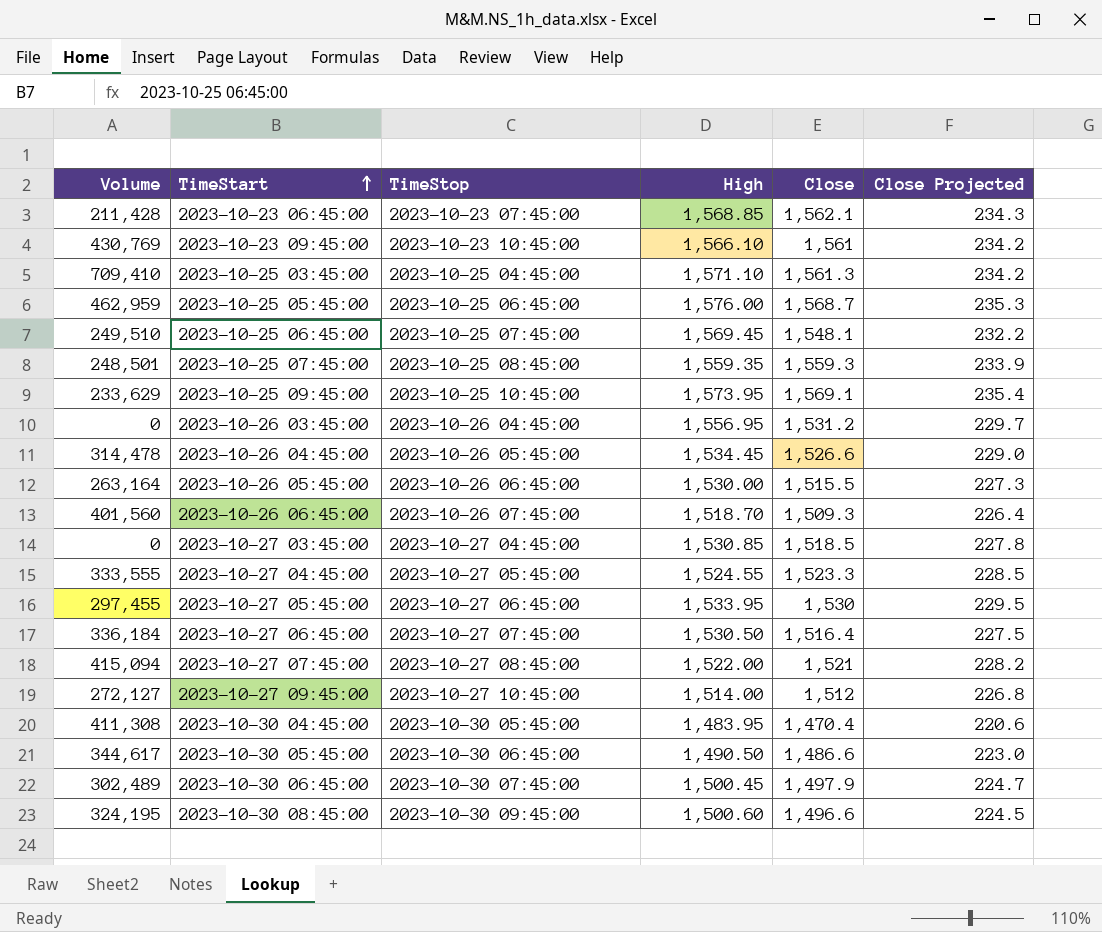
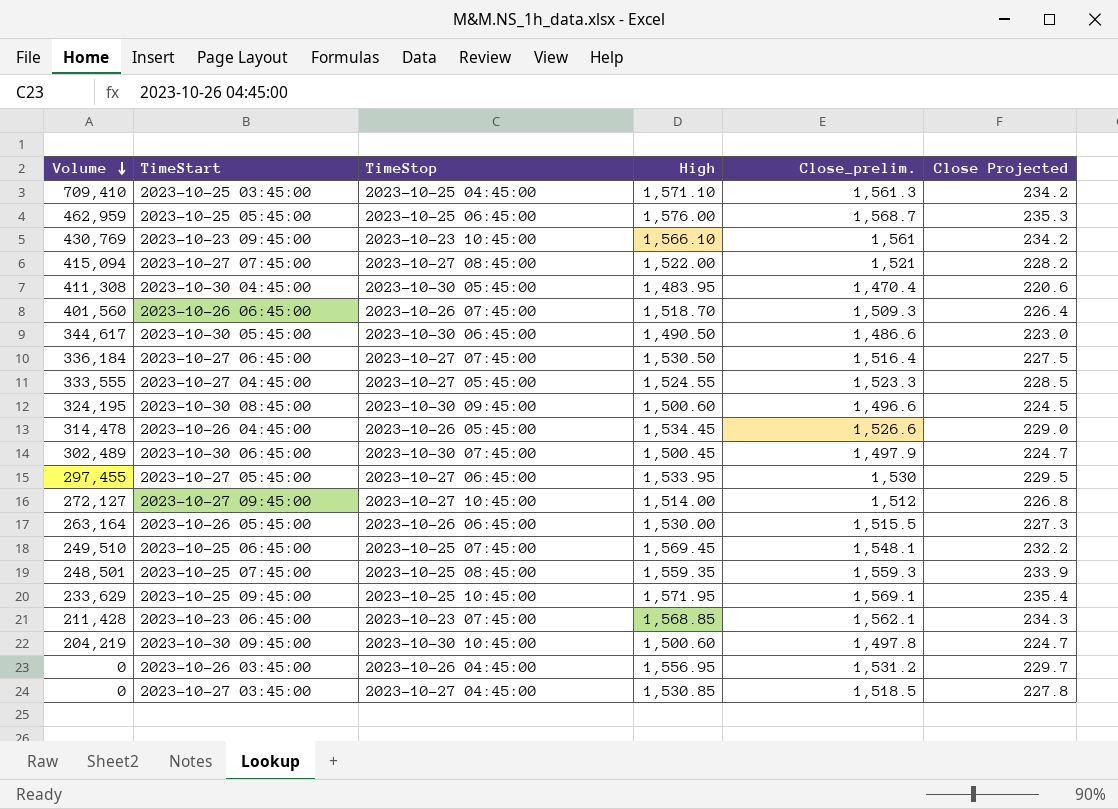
row order: TimeStart ascending -> Volume descending
column name: Close -> Close_prelim.
2023-10-25 09:45:00 | High: 1,573.95 -> 1,571.95
row 2023-10-30 09:45:00: none -> 204,219 | 2023-10-30 10:45:00 | 1,500.60 | 1,497.8 | 224.7

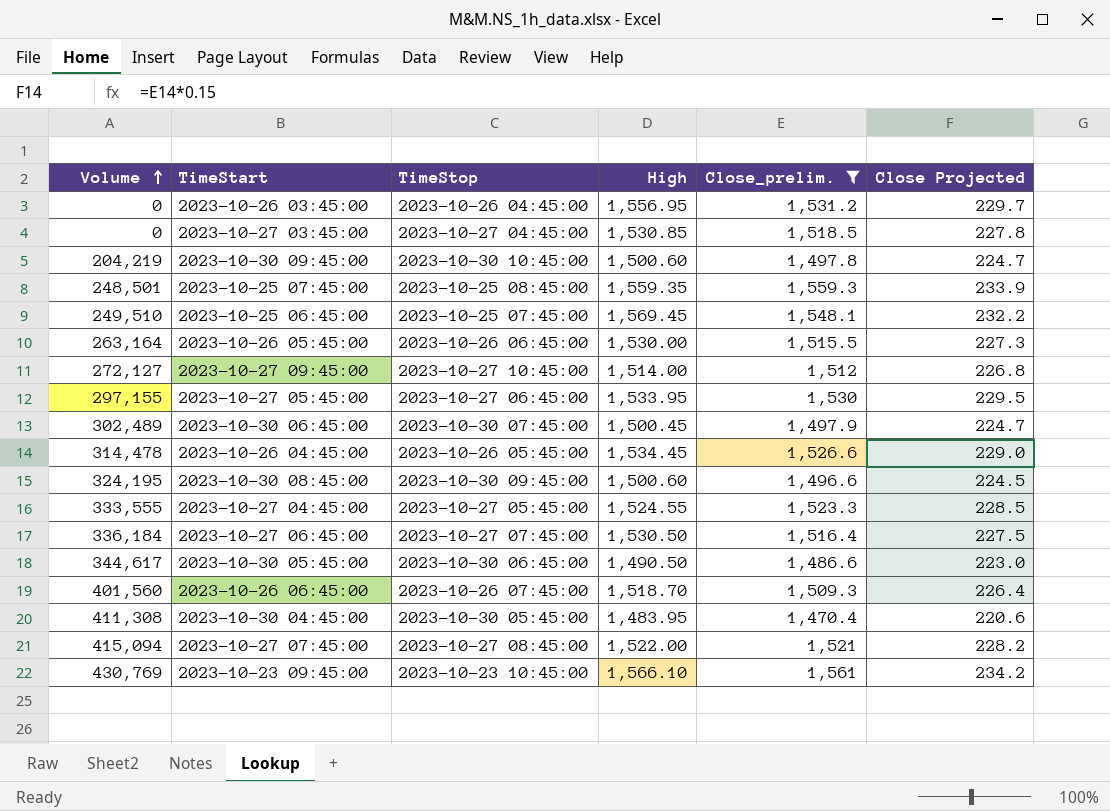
filter: none -> Close_prelim. <= 1,561
row order: Volume descending -> Volume ascending
2023-10-27 05:45:00 | Volume: 297,455 -> 297,155

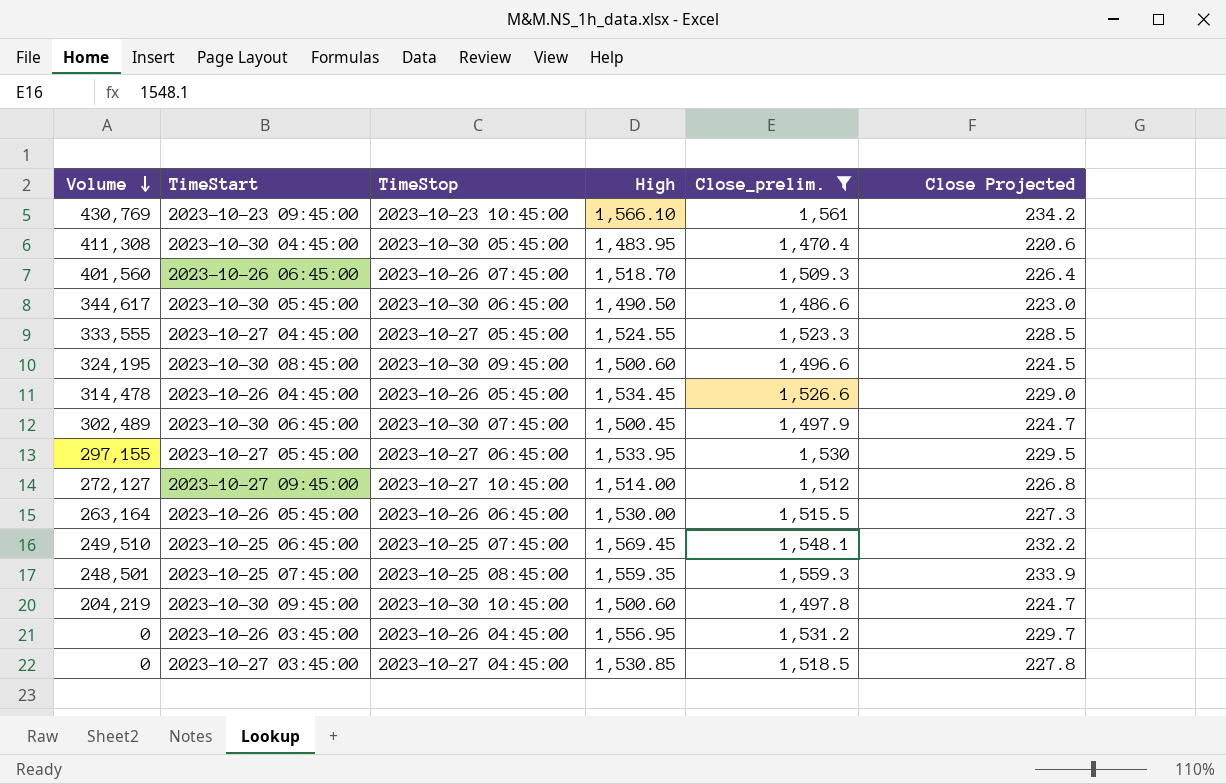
row order: Volume ascending -> Volume descending
row 2023-10-27 06:45:00: 336,184 | 2023-10-27 07:45:00 | 1,530.50 | 1,516.4 | 227.5 -> none
row 2023-10-27 07:45:00: 415,094 | 2023-10-27 08:45:00 | 1,522.00 | 1,521 | 228.2 -> none

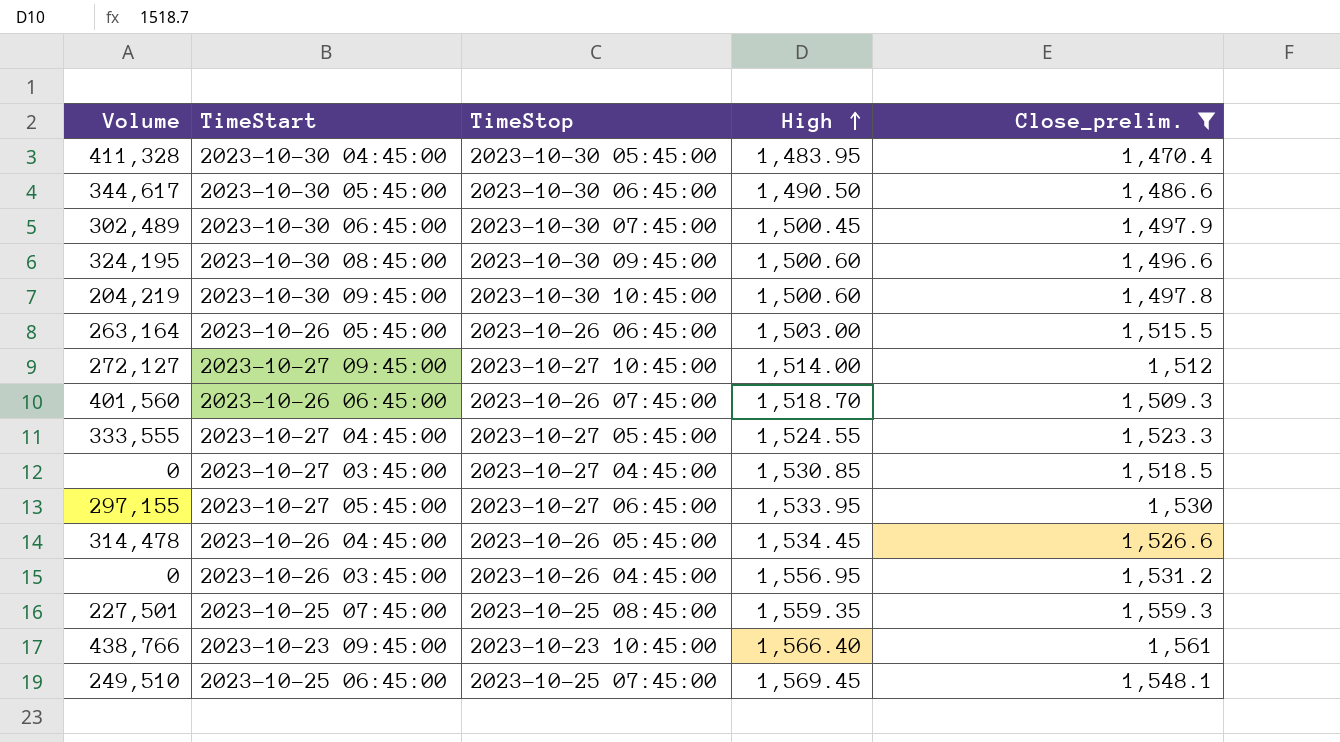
row order: Volume descending -> High ascending
column Close Projected | formula: [Close_prelim.] * 0.15 -> none
2023-10-30 04:45:00 | Volume: 411,308 -> 411,328
2023-10-26 05:45:00 | High: 1,530.00 -> 1,503.00
2023-10-25 07:45:00 | Volume: 248,501 -> 227,501
2023-10-23 09:45:00 | Volume: 430,769 -> 438,766
2023-10-23 09:45:00 | High: 1,566.10 -> 1,566.40

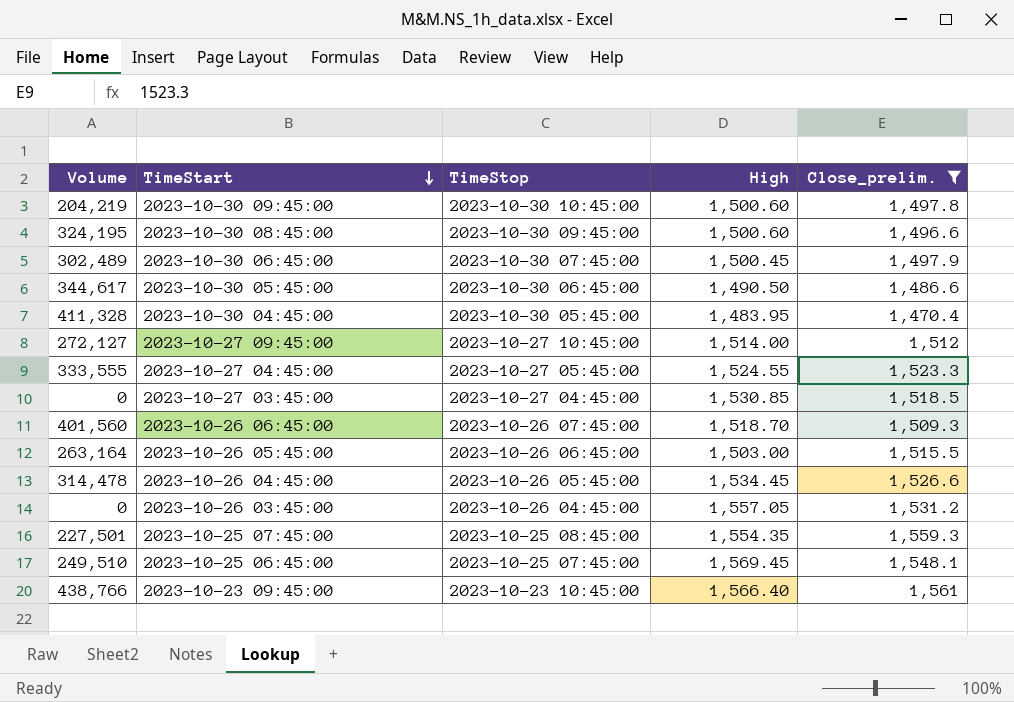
row order: High ascending -> TimeStart descending
row 2023-10-27 05:45:00: 297,155 | 2023-10-27 06:45:00 | 1,533.95 | 1,530 -> none
2023-10-26 03:45:00 | High: 1,556.95 -> 1,557.05
2023-10-25 07:45:00 | High: 1,559.35 -> 1,554.35

